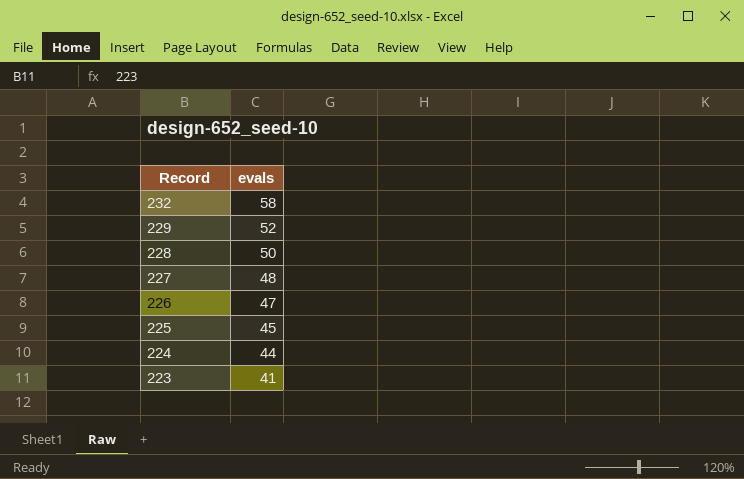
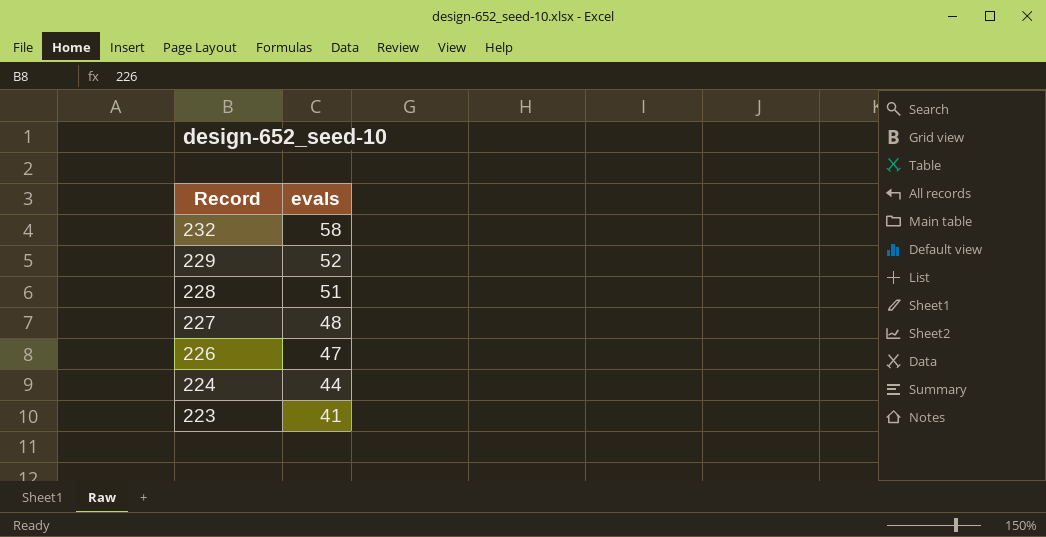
row 225: 45 -> none
228 | evals: 50 -> 51

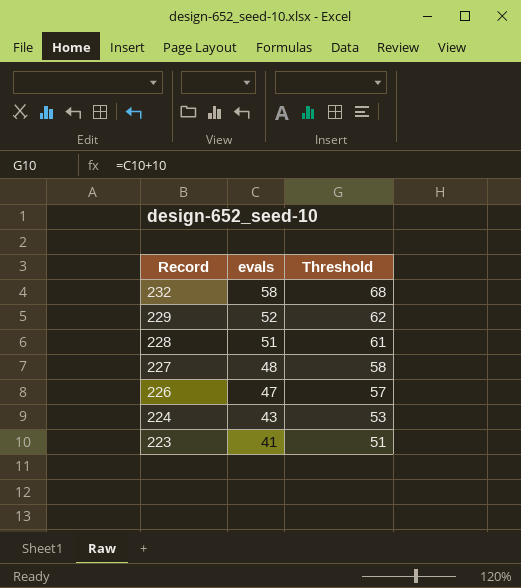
column Threshold | formula: none -> [evals] + 10
224 | evals: 44 -> 43

